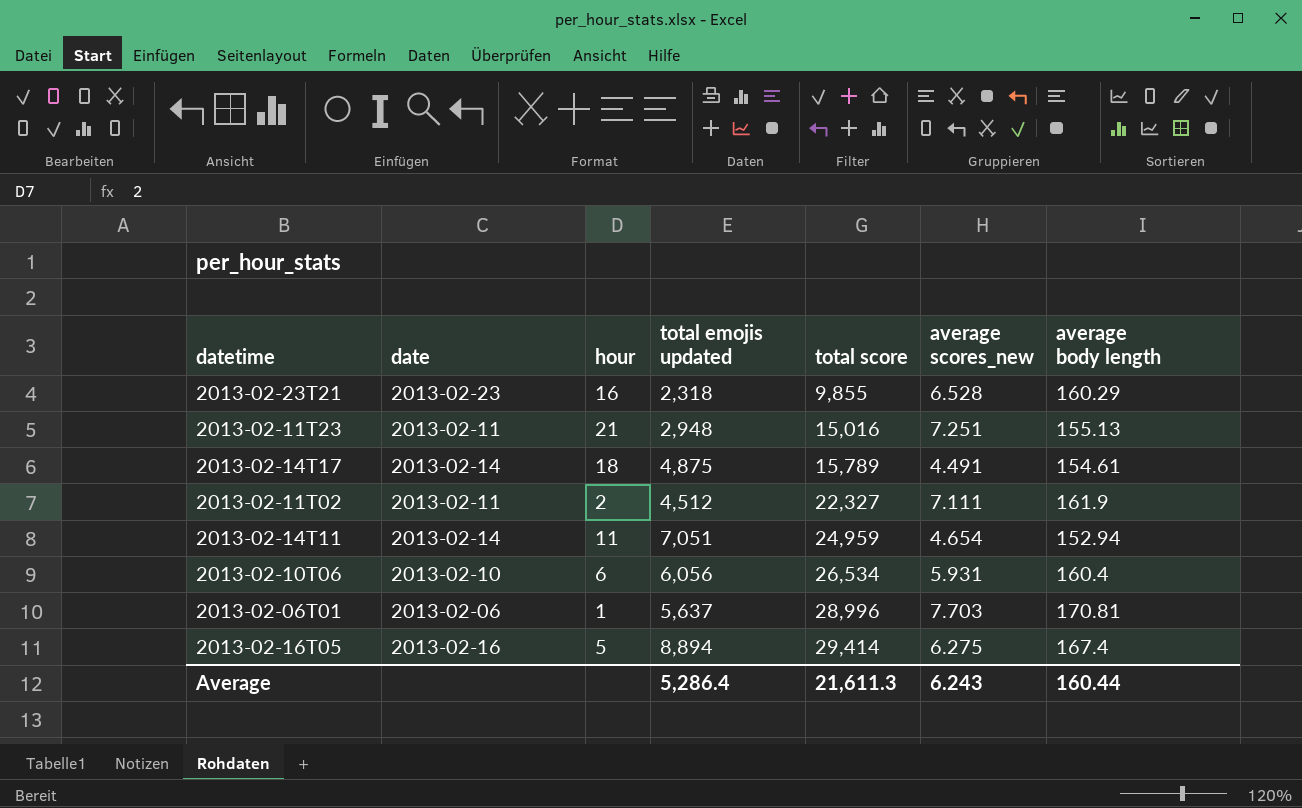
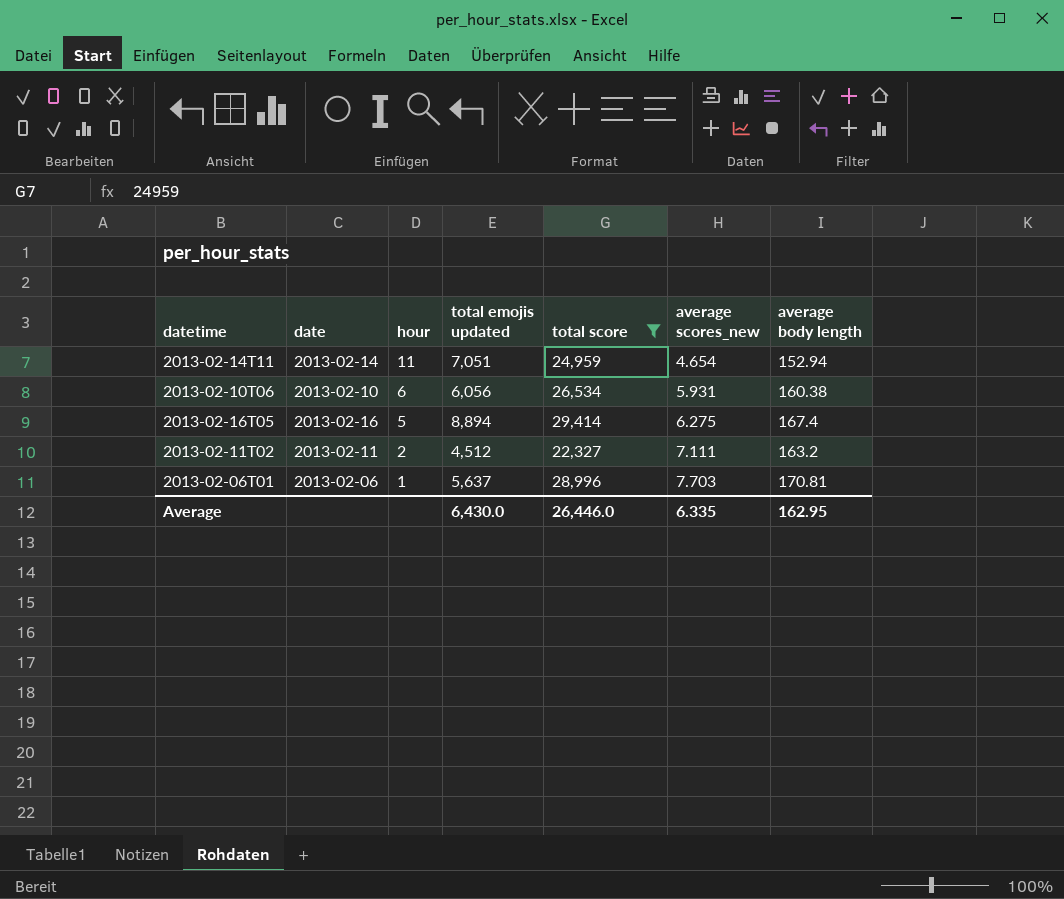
filter: none -> total score >= 22,327
row order: total score ascending -> hour descending
2013-02-10T06 | average body length: 160.4 -> 160.38
2013-02-11T02 | average body length: 161.9 -> 163.2
Average | total emojis updated: 5,286.4 -> 6,430.0
Average | total score: 21,611.3 -> 26,446.0
Average | average scores_new: 6.243 -> 6.335
Average | average body length: 160.44 -> 162.95

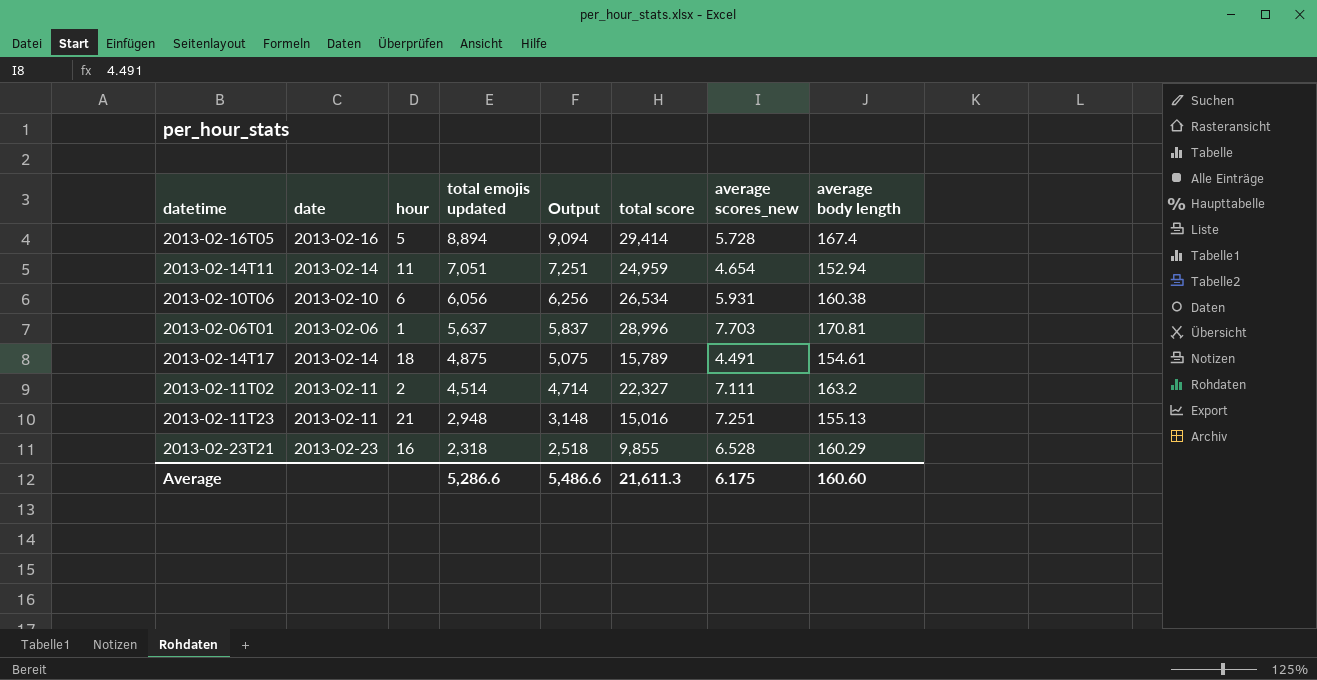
filter: total score >= 22,327 -> none
row order: hour descending -> total emojis updated descending
column Output | formula: none -> [total emojis updated] + 200
2013-02-16T05 | average scores_new: 6.275 -> 5.728
2013-02-11T02 | total emojis updated: 4,512 -> 4,514
Average | total emojis updated: 6,430.0 -> 5,286.6
Average | total score: 26,446.0 -> 21,611.3
Average | average scores_new: 6.335 -> 6.175
Average | average body length: 162.95 -> 160.60

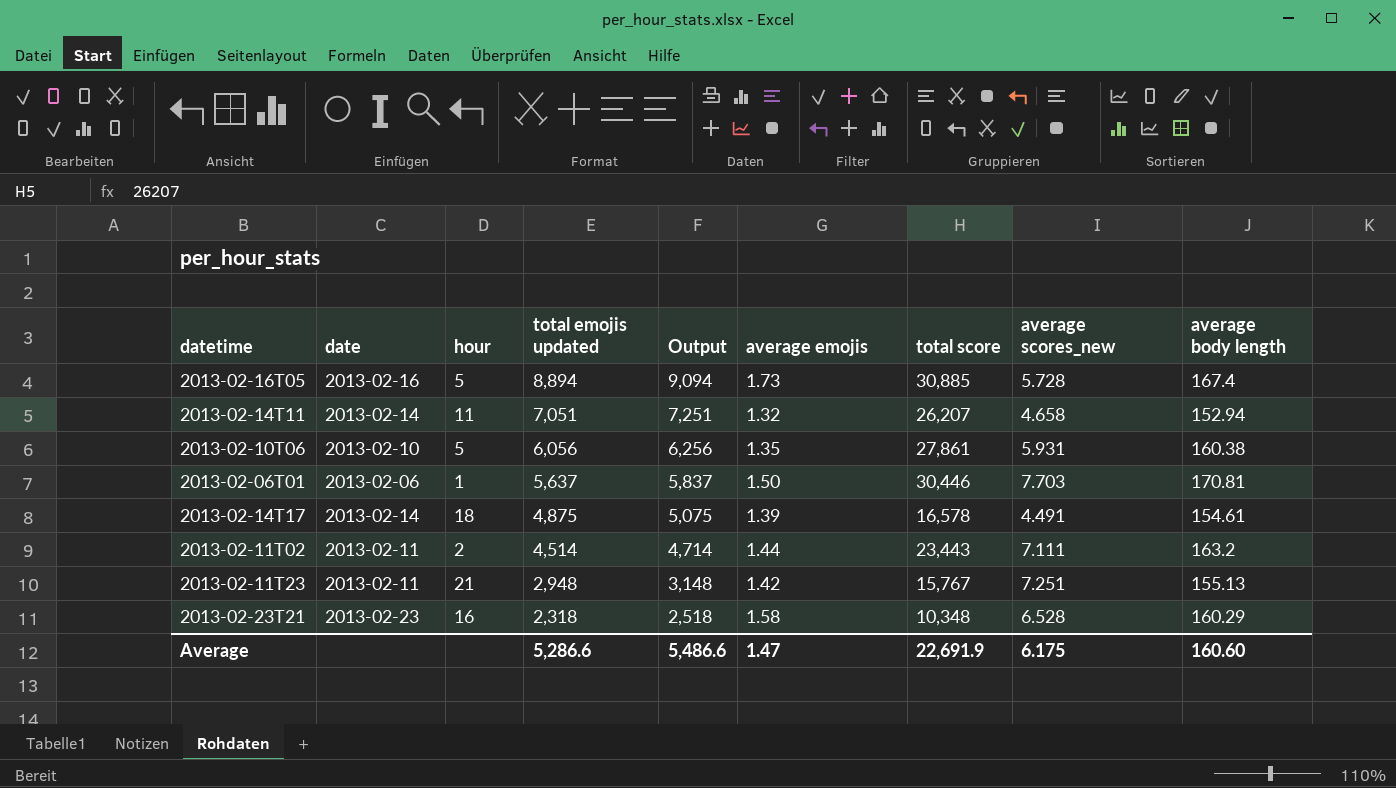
column average emojis | position: none -> 6
2013-02-16T05 | total score: 29,414 -> 30,885
2013-02-14T11 | total score: 24,959 -> 26,207
2013-02-14T11 | average scores_new: 4.654 -> 4.658
2013-02-10T06 | hour: 6 -> 5
2013-02-10T06 | total score: 26,534 -> 27,861
2013-02-06T01 | total score: 28,996 -> 30,446
2013-02-14T17 | total score: 15,789 -> 16,578
2013-02-11T02 | total score: 22,327 -> 23,443
2013-02-11T23 | total score: 15,016 -> 15,767
2013-02-23T21 | total score: 9,855 -> 10,348
Average | total score: 21,611.3 -> 22,691.9

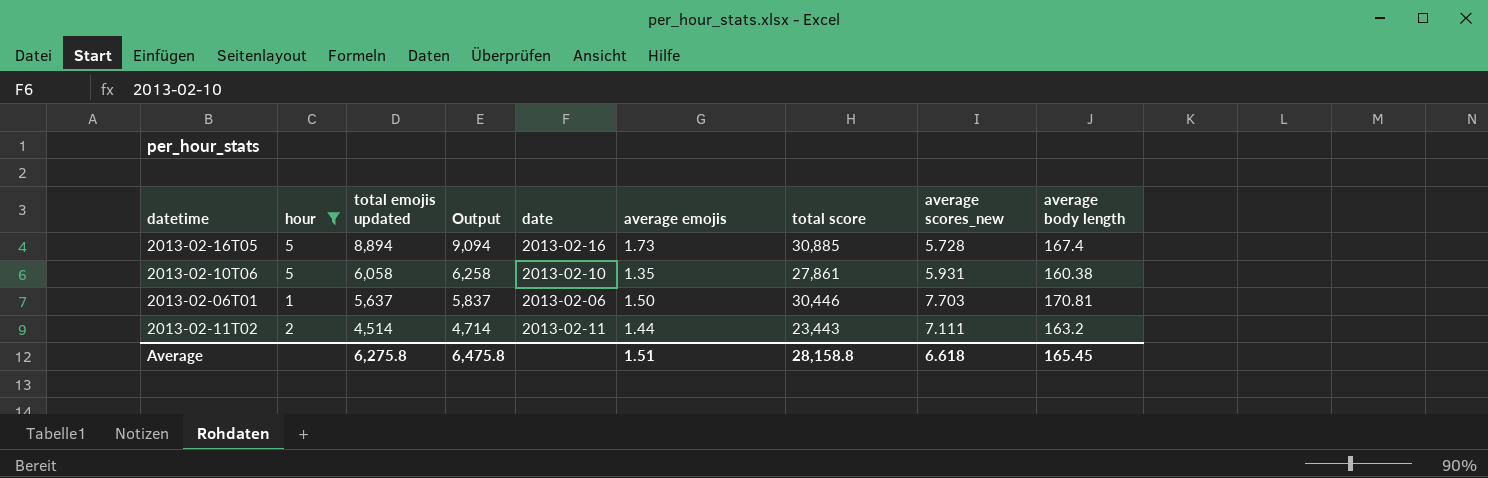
filter: none -> hour <= 5
column date | position: 2 -> 5
2013-02-10T06 | total emojis updated: 6,056 -> 6,058
2013-02-10T06 | Output: 6,256 -> 6,258
Average | total emojis updated: 5,286.6 -> 6,275.8
Average | Output: 5,486.6 -> 6,475.8
Average | average emojis: 1.47 -> 1.51
Average | total score: 22,691.9 -> 28,158.8
Average | average scores_new: 6.175 -> 6.618
Average | average body length: 160.60 -> 165.45

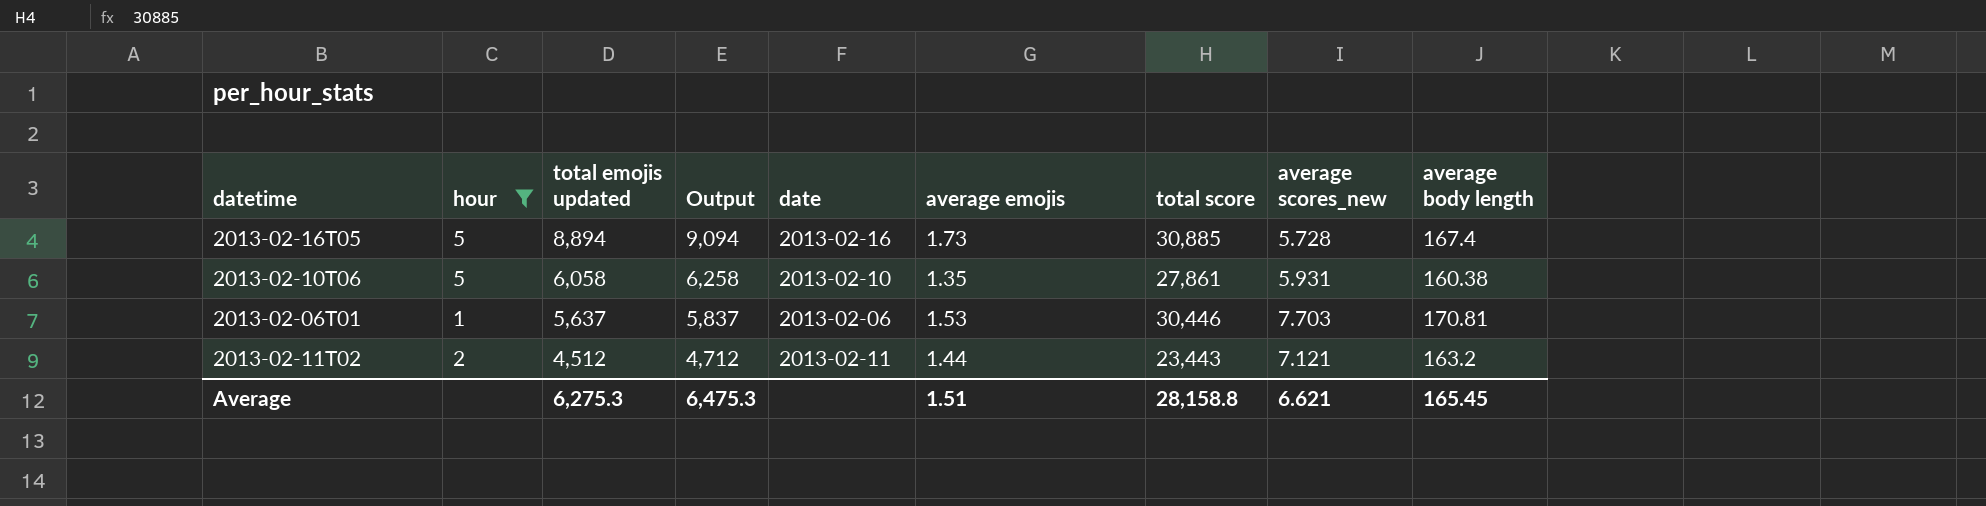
2013-02-06T01 | average emojis: 1.50 -> 1.53
2013-02-11T02 | total emojis updated: 4,514 -> 4,512
2013-02-11T02 | Output: 4,714 -> 4,712
2013-02-11T02 | average scores_new: 7.111 -> 7.121
Average | total emojis updated: 6,275.8 -> 6,275.3
Average | Output: 6,475.8 -> 6,475.3
Average | average scores_new: 6.618 -> 6.621

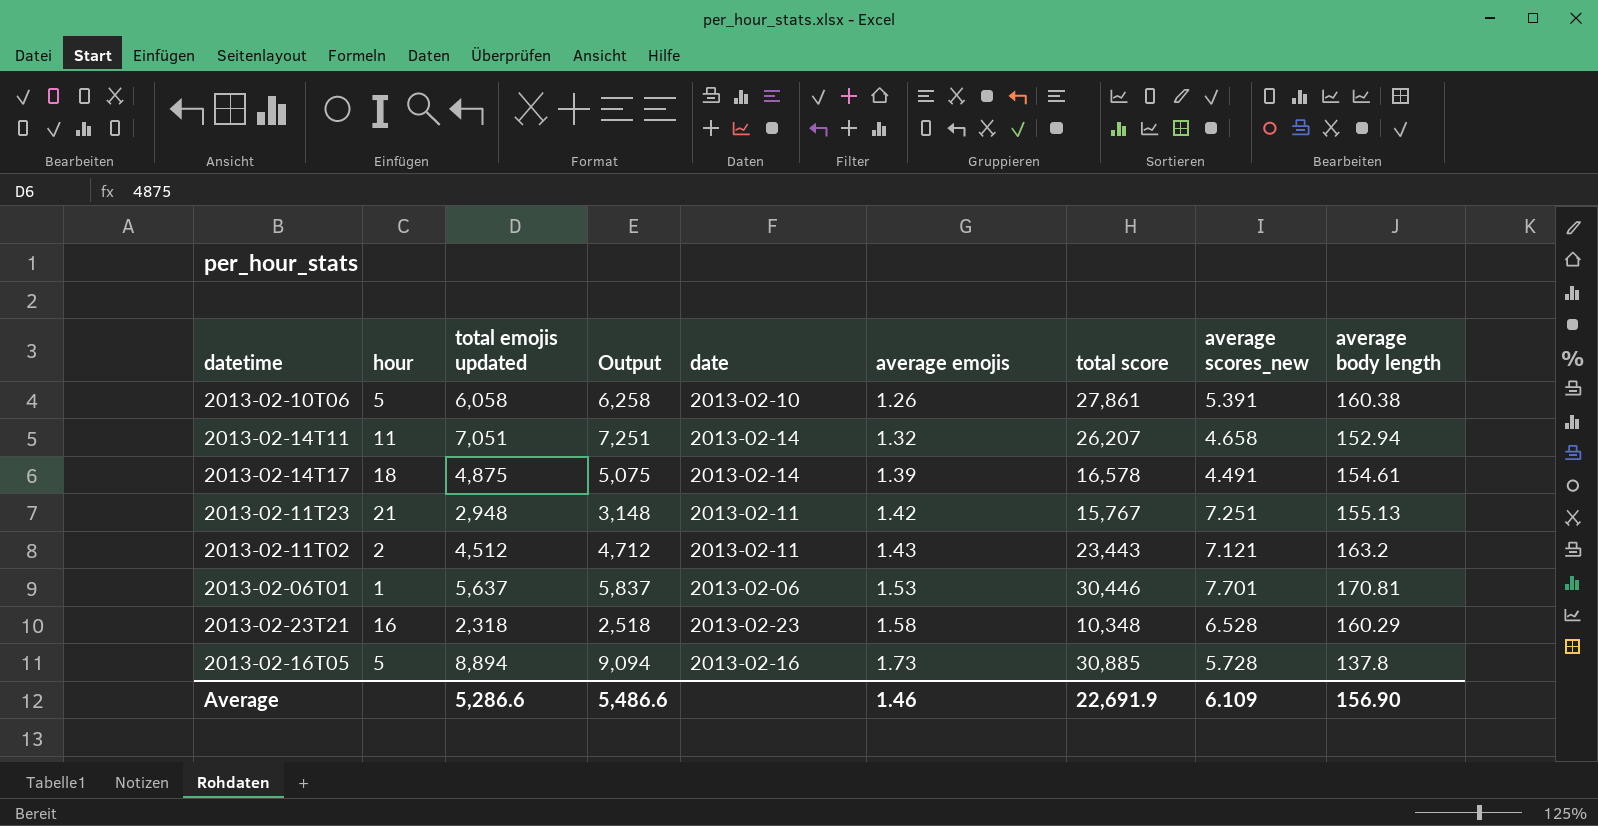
filter: hour <= 5 -> none
row order: total emojis updated descending -> average emojis ascending
2013-02-10T06 | average emojis: 1.35 -> 1.26
2013-02-10T06 | average scores_new: 5.931 -> 5.391
2013-02-11T02 | average emojis: 1.44 -> 1.43
2013-02-06T01 | average scores_new: 7.703 -> 7.701
2013-02-16T05 | average body length: 167.4 -> 137.8
Average | total emojis updated: 6,275.3 -> 5,286.6
Average | Output: 6,475.3 -> 5,486.6
Average | average emojis: 1.51 -> 1.46
Average | total score: 28,158.8 -> 22,691.9
Average | average scores_new: 6.621 -> 6.109
Average | average body length: 165.45 -> 156.90

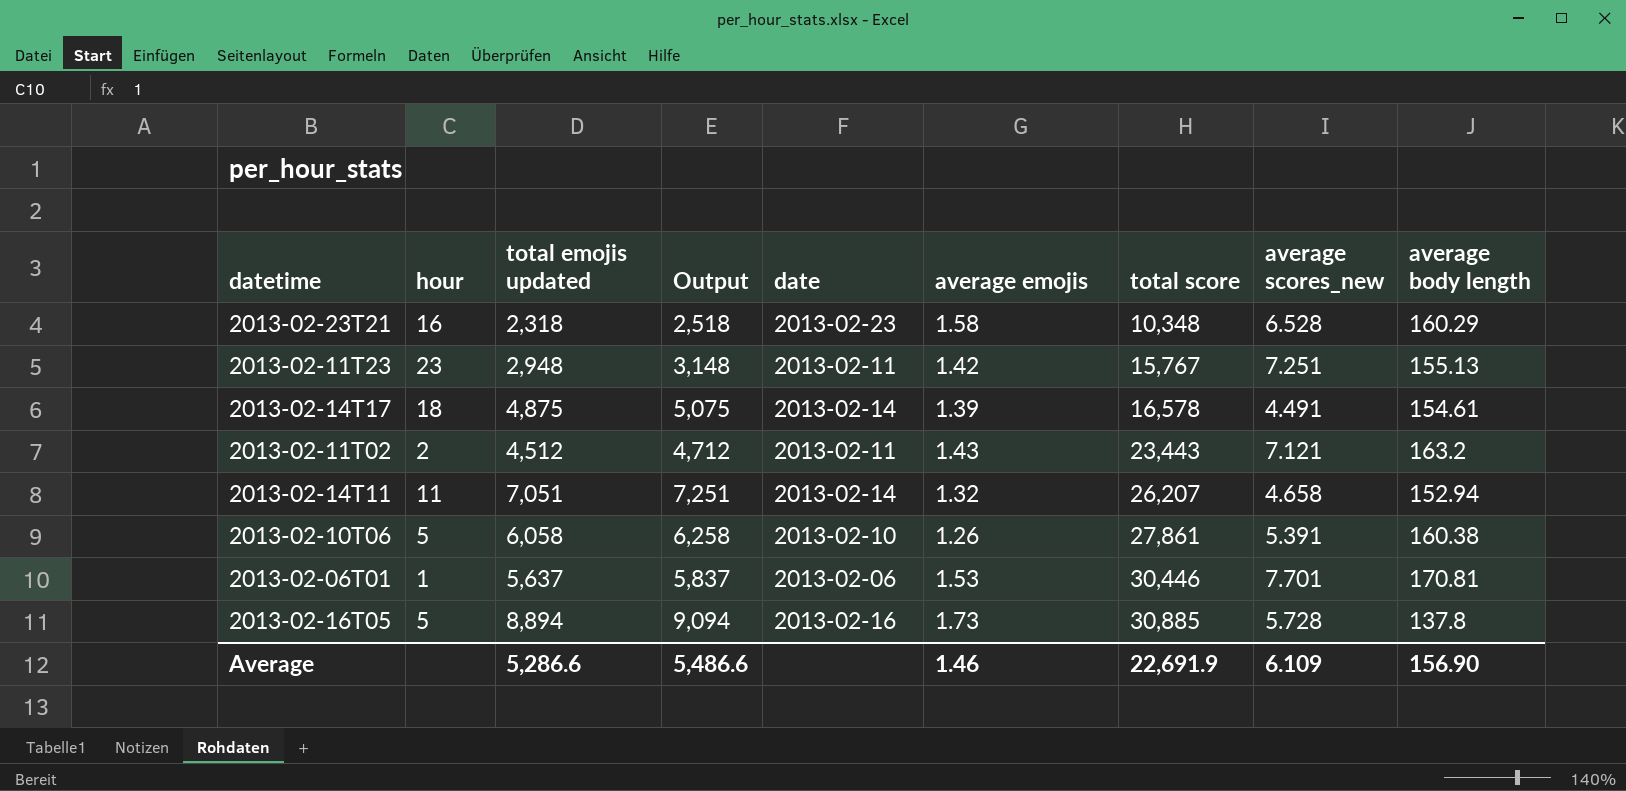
row order: average emojis ascending -> total score ascending
2013-02-11T23 | hour: 21 -> 23

